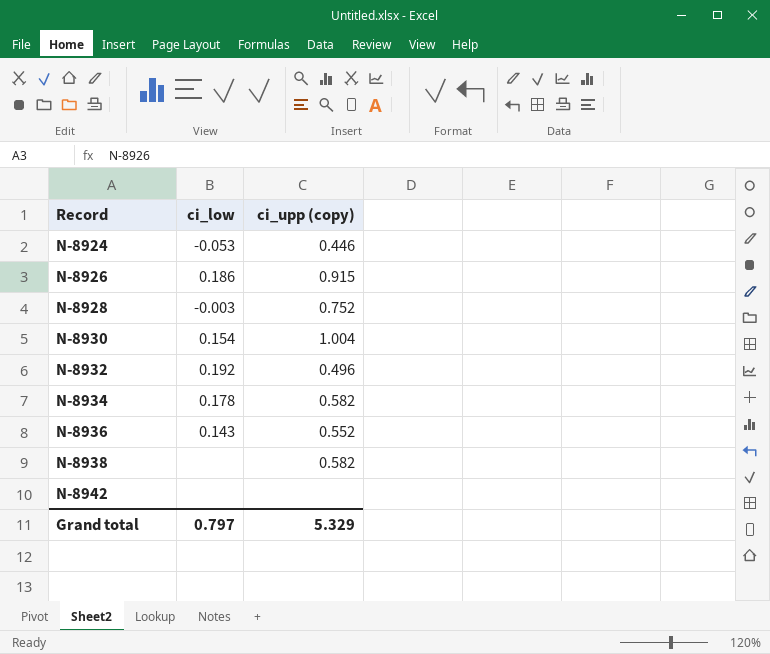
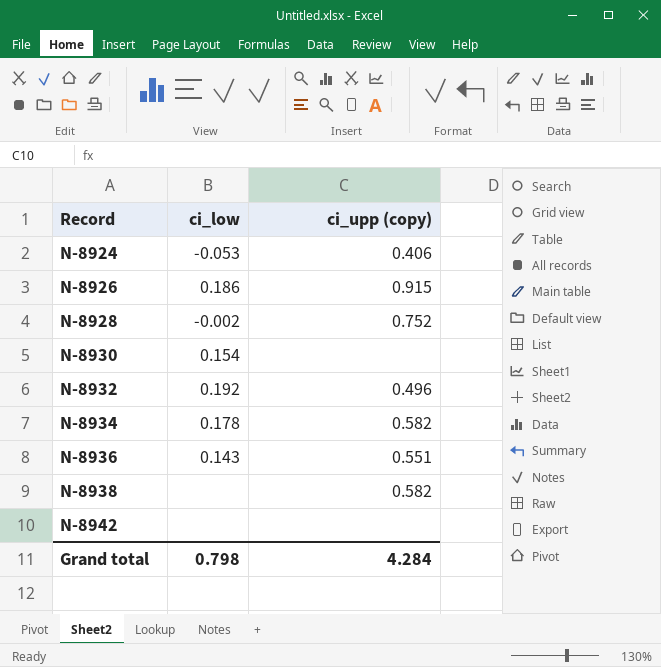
N-8924 | ci_upp (copy): 0.446 -> 0.406
N-8928 | ci_low: -0.003 -> -0.002
N-8930 | ci_upp (copy): 1.004 -> none
N-8936 | ci_upp (copy): 0.552 -> 0.551
Grand total | ci_low: 0.797 -> 0.798
Grand total | ci_upp (copy): 5.329 -> 4.284

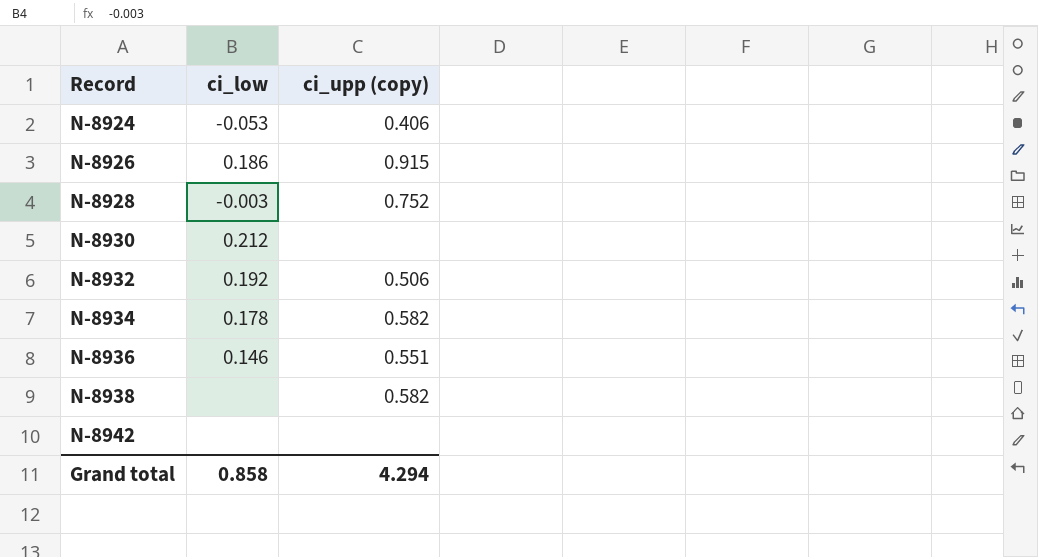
N-8928 | ci_low: -0.002 -> -0.003
N-8930 | ci_low: 0.154 -> 0.212
N-8932 | ci_upp (copy): 0.496 -> 0.506
N-8936 | ci_low: 0.143 -> 0.146
Grand total | ci_low: 0.798 -> 0.858
Grand total | ci_upp (copy): 4.284 -> 4.294

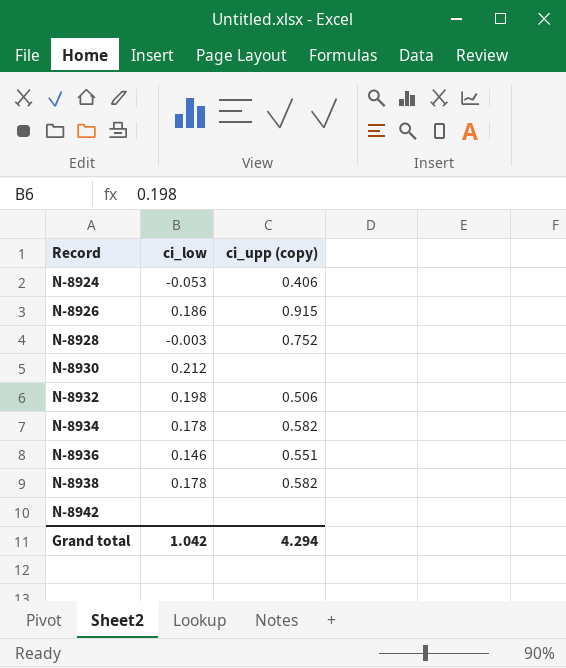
N-8932 | ci_low: 0.192 -> 0.198
N-8938 | ci_low: none -> 0.178
Grand total | ci_low: 0.858 -> 1.042

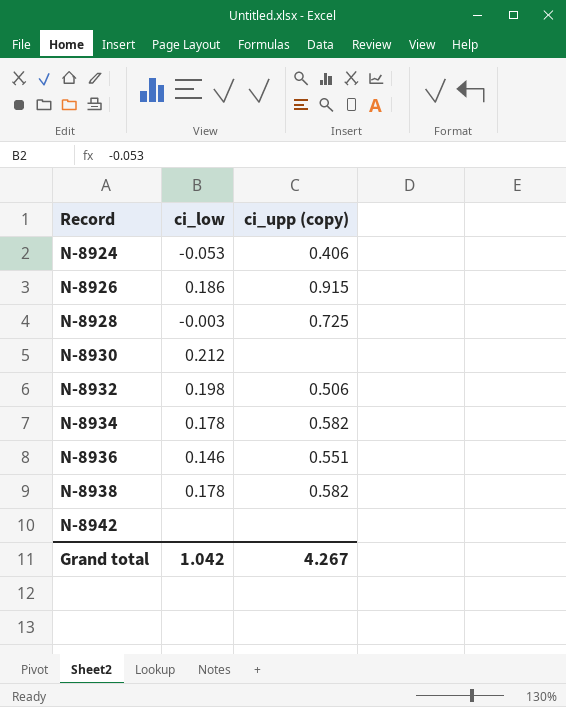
N-8928 | ci_upp (copy): 0.752 -> 0.725
Grand total | ci_upp (copy): 4.294 -> 4.267

